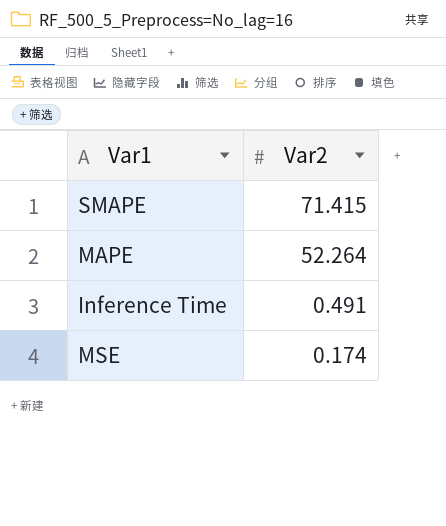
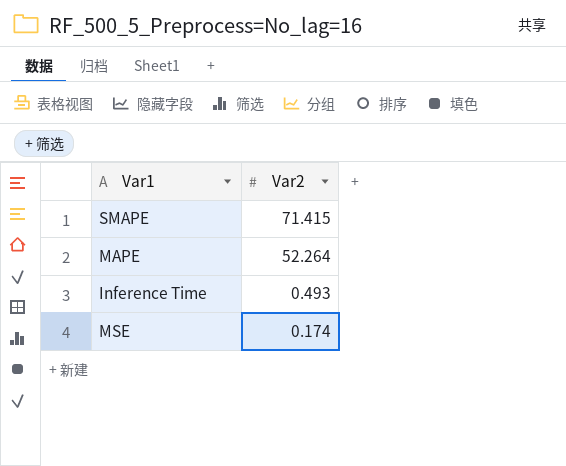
Inference Time | Var2: 0.491 -> 0.493

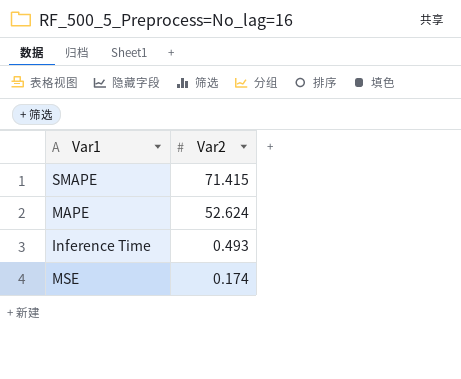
MAPE | Var2: 52.264 -> 52.624

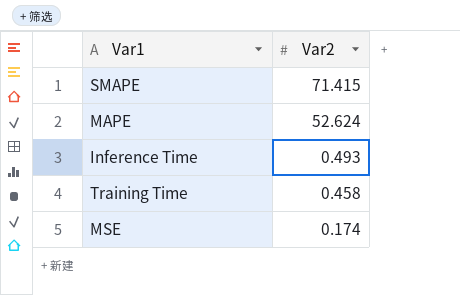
row Training Time: none -> 0.458

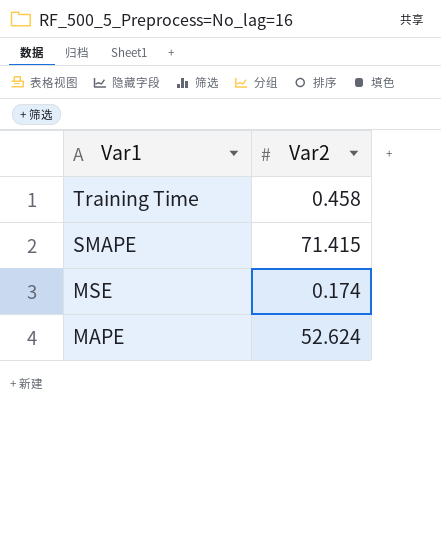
row order: Var2 descending -> Var1 descending
row Inference Time: 0.493 -> none

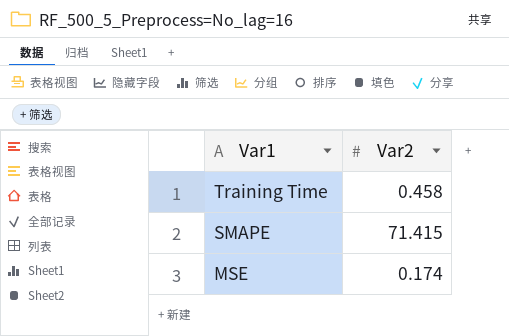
row MAPE: 52.624 -> none

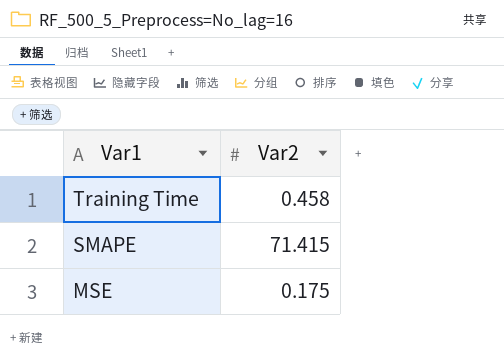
MSE | Var2: 0.174 -> 0.175

